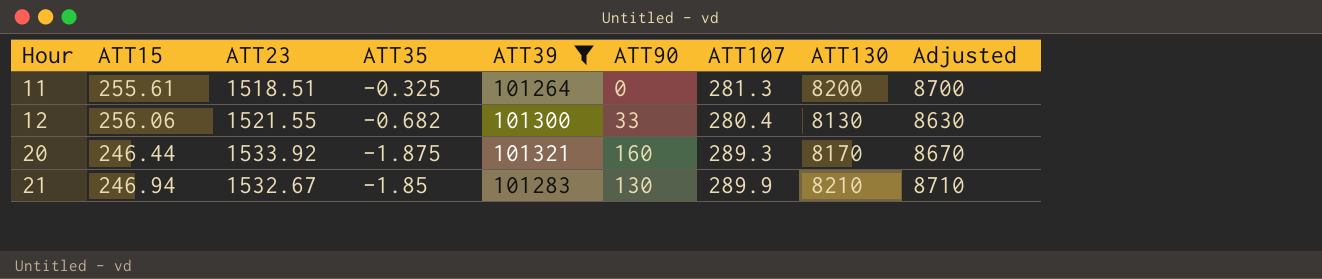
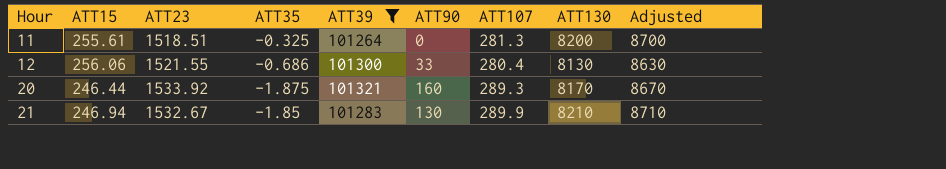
12 | ATT35: -0.682 -> -0.686

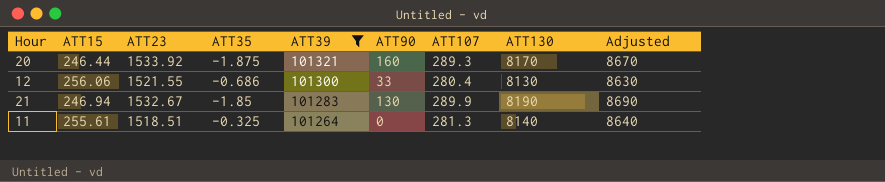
row order: Hour ascending -> ATT39 descending
21 | ATT130: 8210 -> 8190
21 | Adjusted: 8710 -> 8690
11 | ATT130: 8200 -> 8140
11 | Adjusted: 8700 -> 8640

